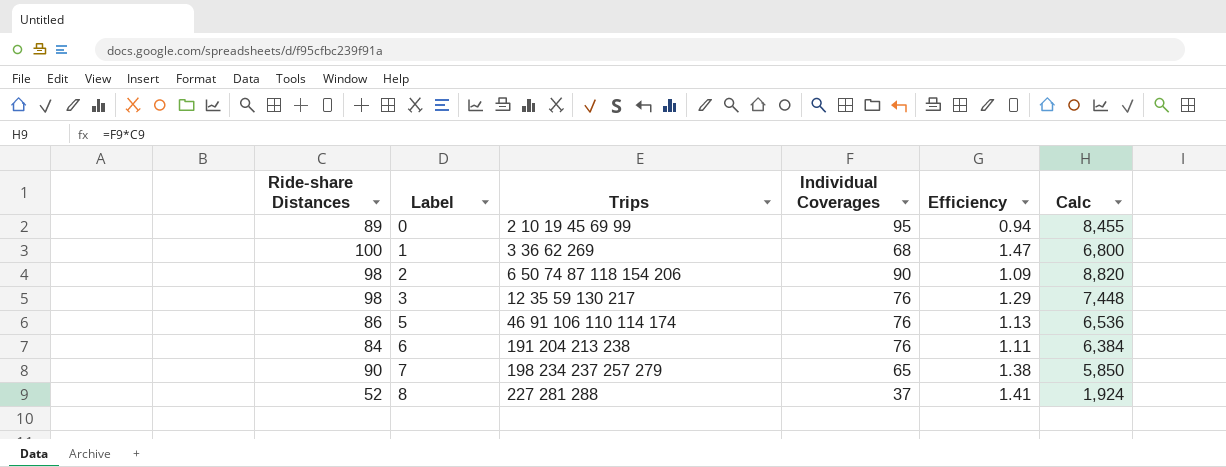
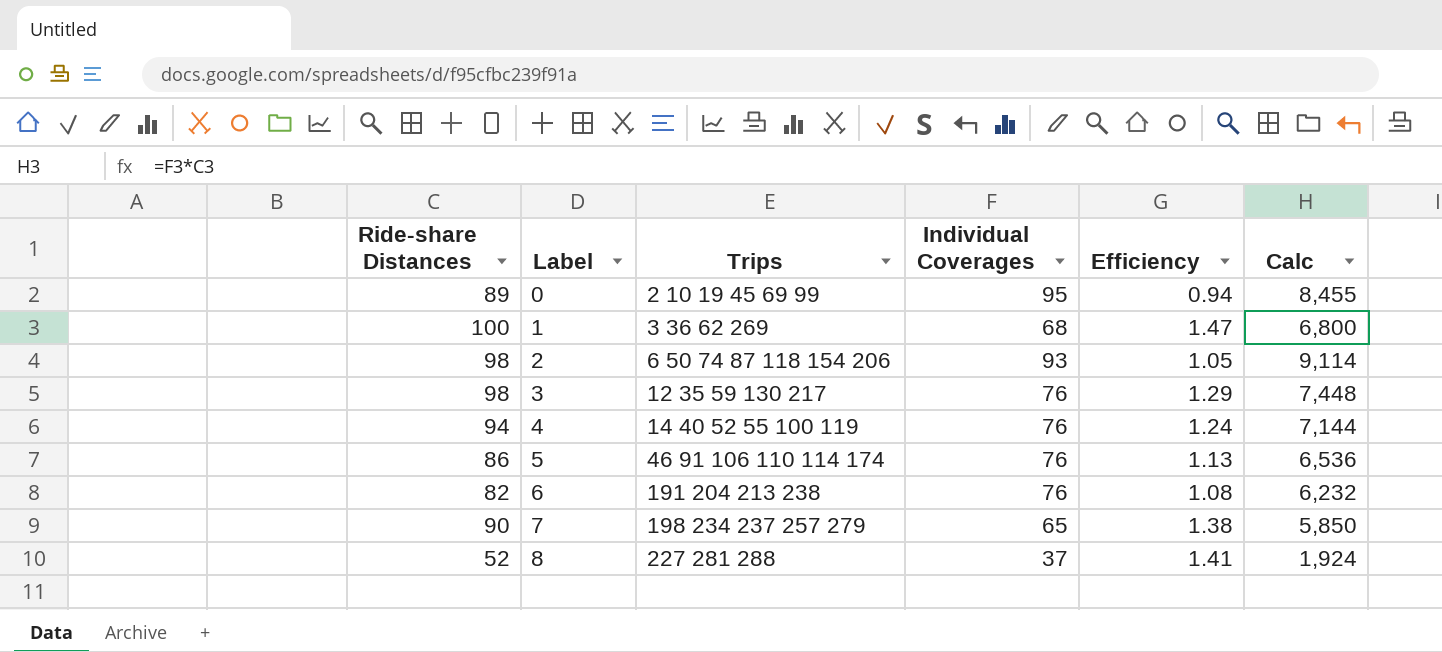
2 | Individual Coverages: 90 -> 93
2 | Efficiency: 1.09 -> 1.05
2 | Calc: 8,820 -> 9,114
row 4: none -> 94 | 14 40 52 55 100 119 | 76 | 1.24 | 7,144
6 | Ride-share Distances: 84 -> 82
6 | Efficiency: 1.11 -> 1.08
6 | Calc: 6,384 -> 6,232

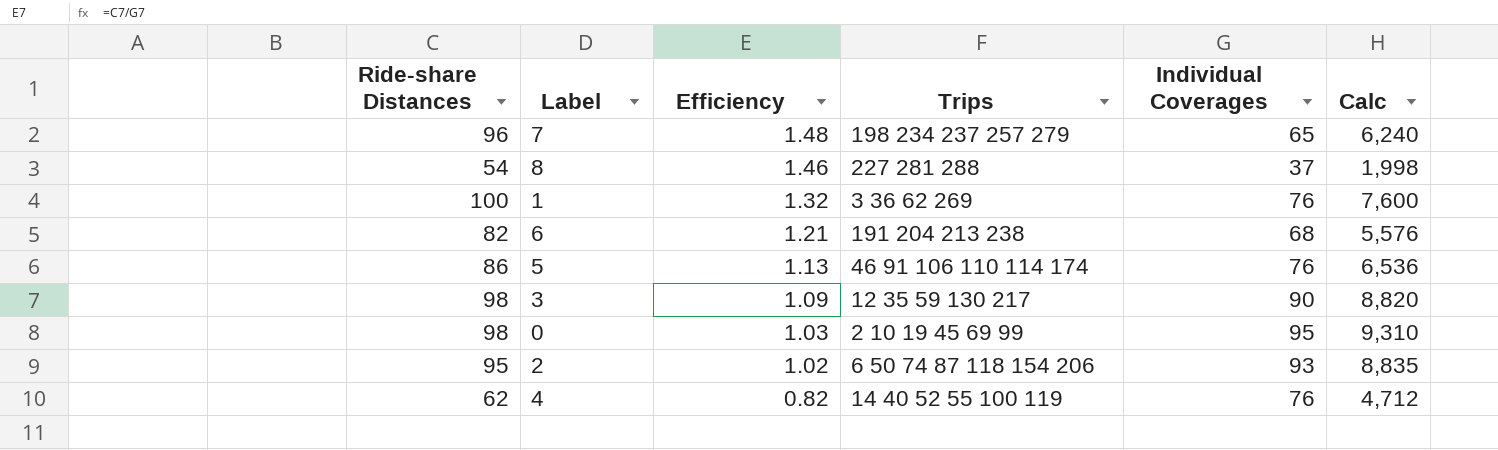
row order: Label ascending -> Efficiency descending
column Efficiency | position: 5 -> 3
7 | Ride-share Distances: 90 -> 96
7 | Efficiency: 1.38 -> 1.48
7 | Calc: 5,850 -> 6,240
8 | Ride-share Distances: 52 -> 54
8 | Efficiency: 1.41 -> 1.46
8 | Calc: 1,924 -> 1,998
1 | Efficiency: 1.47 -> 1.32
1 | Individual Coverages: 68 -> 76
1 | Calc: 6,800 -> 7,600
6 | Efficiency: 1.08 -> 1.21
6 | Individual Coverages: 76 -> 68
6 | Calc: 6,232 -> 5,576
3 | Efficiency: 1.29 -> 1.09
3 | Individual Coverages: 76 -> 90
3 | Calc: 7,448 -> 8,820
0 | Ride-share Distances: 89 -> 98
0 | Efficiency: 0.94 -> 1.03
0 | Calc: 8,455 -> 9,310
2 | Ride-share Distances: 98 -> 95
2 | Efficiency: 1.05 -> 1.02
2 | Calc: 9,114 -> 8,835
4 | Ride-share Distances: 94 -> 62
4 | Efficiency: 1.24 -> 0.82
4 | Calc: 7,144 -> 4,712

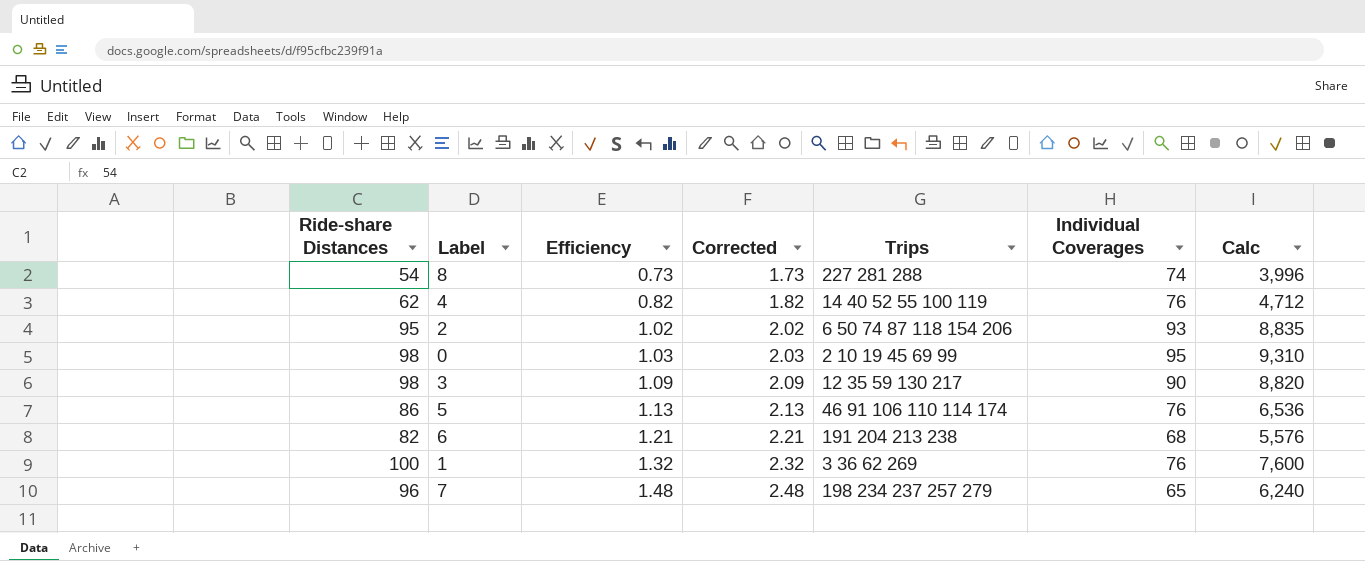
row order: Efficiency descending -> Efficiency ascending
column Corrected | formula: none -> [Efficiency] + 1
8 | Efficiency: 1.46 -> 0.73
8 | Individual Coverages: 37 -> 74
8 | Calc: 1,998 -> 3,996

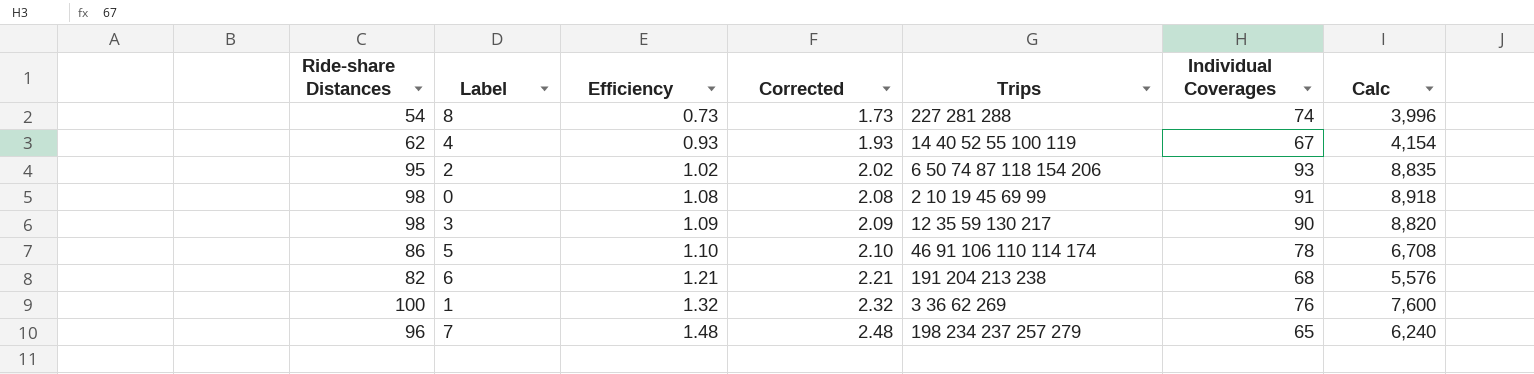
4 | Efficiency: 0.82 -> 0.93
4 | Corrected: 1.82 -> 1.93
4 | Individual Coverages: 76 -> 67
4 | Calc: 4,712 -> 4,154
0 | Efficiency: 1.03 -> 1.08
0 | Corrected: 2.03 -> 2.08
0 | Individual Coverages: 95 -> 91
0 | Calc: 9,310 -> 8,918
5 | Efficiency: 1.13 -> 1.10
5 | Corrected: 2.13 -> 2.10
5 | Individual Coverages: 76 -> 78
5 | Calc: 6,536 -> 6,708

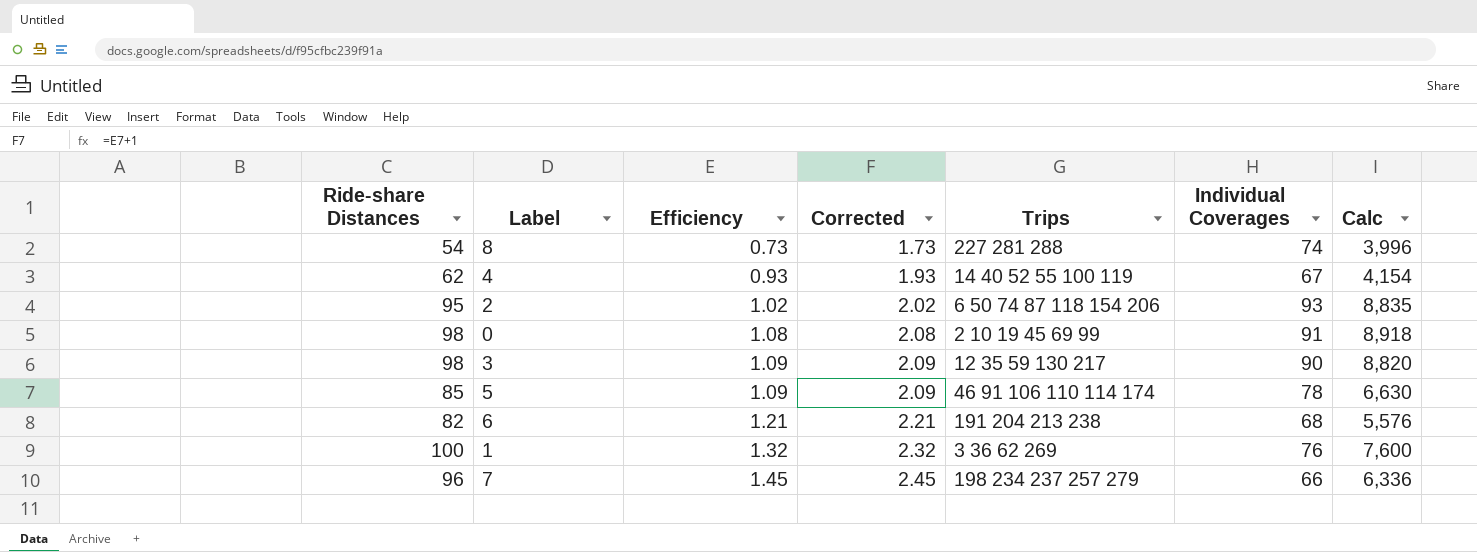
5 | Ride-share Distances: 86 -> 85
5 | Efficiency: 1.10 -> 1.09
5 | Corrected: 2.10 -> 2.09
5 | Calc: 6,708 -> 6,630
7 | Efficiency: 1.48 -> 1.45
7 | Corrected: 2.48 -> 2.45
7 | Individual Coverages: 65 -> 66
7 | Calc: 6,240 -> 6,336

